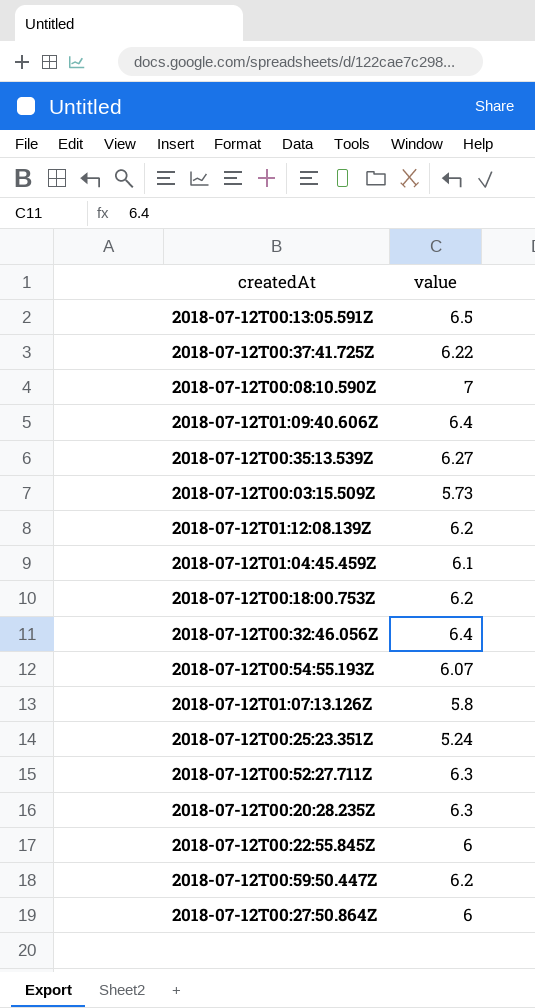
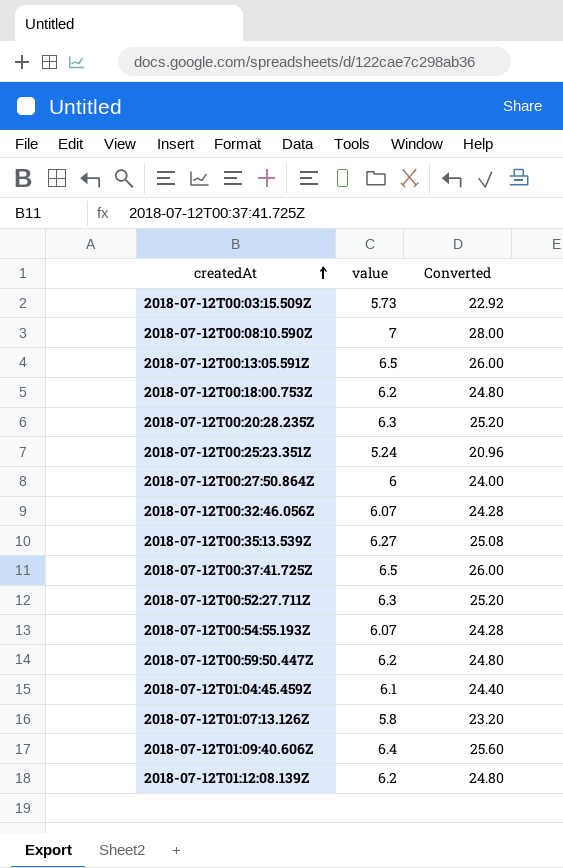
row order: none -> createdAt ascending
column Converted | formula: none -> [value] * 4
row 2018-07-12T00:22:55.845Z: 6 -> none
2018-07-12T00:32:46.056Z | value: 6.4 -> 6.07
2018-07-12T00:37:41.725Z | value: 6.22 -> 6.5

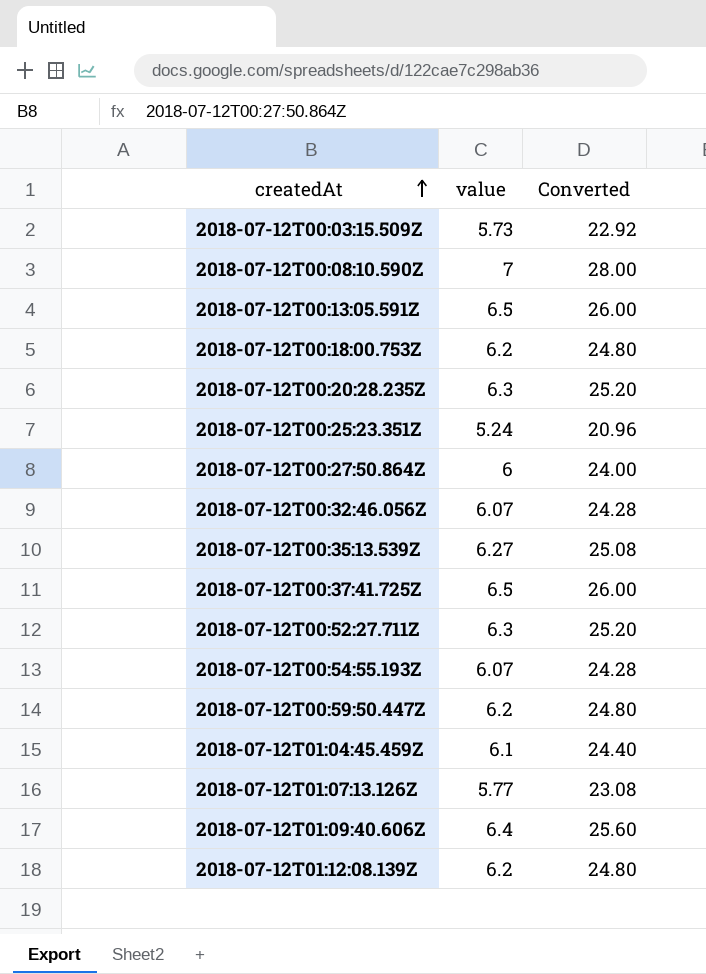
2018-07-12T01:07:13.126Z | value: 5.8 -> 5.77
2018-07-12T01:07:13.126Z | Converted: 23.20 -> 23.08

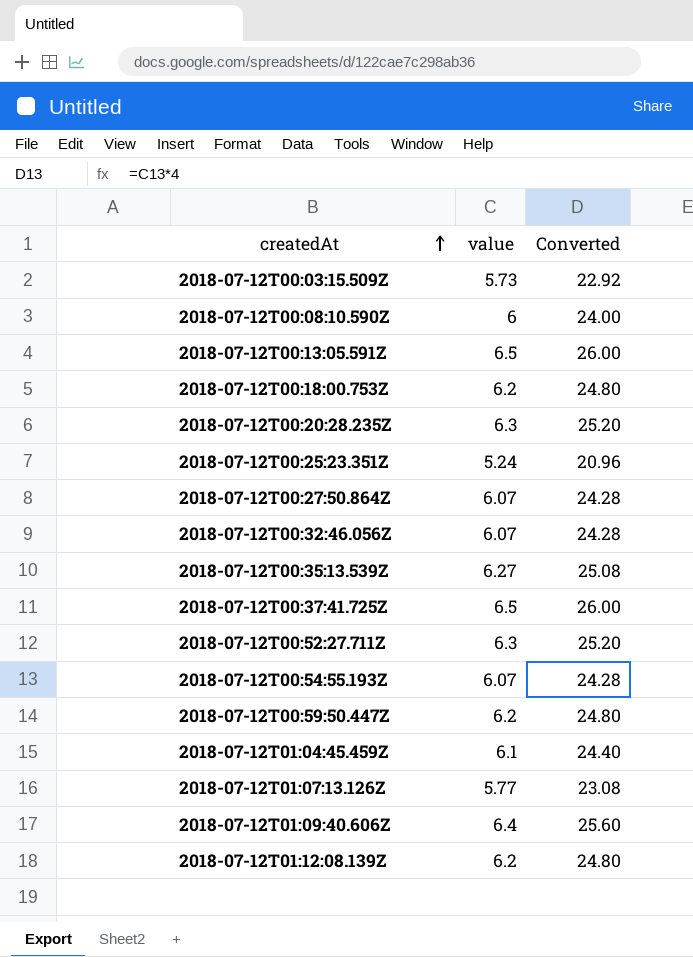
2018-07-12T00:08:10.590Z | value: 7 -> 6
2018-07-12T00:08:10.590Z | Converted: 28.00 -> 24.00
2018-07-12T00:27:50.864Z | value: 6 -> 6.07
2018-07-12T00:27:50.864Z | Converted: 24.00 -> 24.28

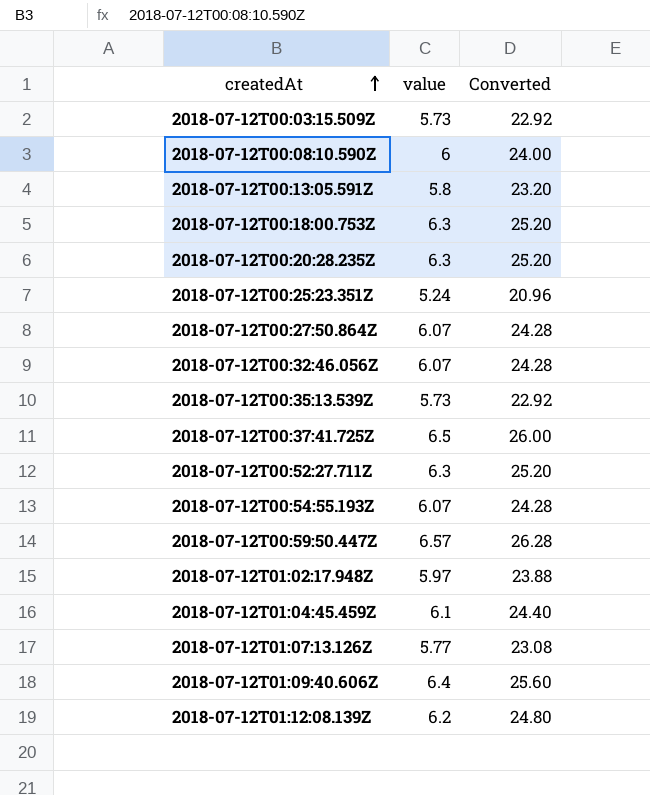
2018-07-12T00:13:05.591Z | value: 6.5 -> 5.8
2018-07-12T00:13:05.591Z | Converted: 26.00 -> 23.20
2018-07-12T00:18:00.753Z | value: 6.2 -> 6.3
2018-07-12T00:18:00.753Z | Converted: 24.80 -> 25.20
2018-07-12T00:35:13.539Z | value: 6.27 -> 5.73
2018-07-12T00:35:13.539Z | Converted: 25.08 -> 22.92
2018-07-12T00:59:50.447Z | value: 6.2 -> 6.57
2018-07-12T00:59:50.447Z | Converted: 24.80 -> 26.28
row 2018-07-12T01:02:17.948Z: none -> 5.97 | 23.88

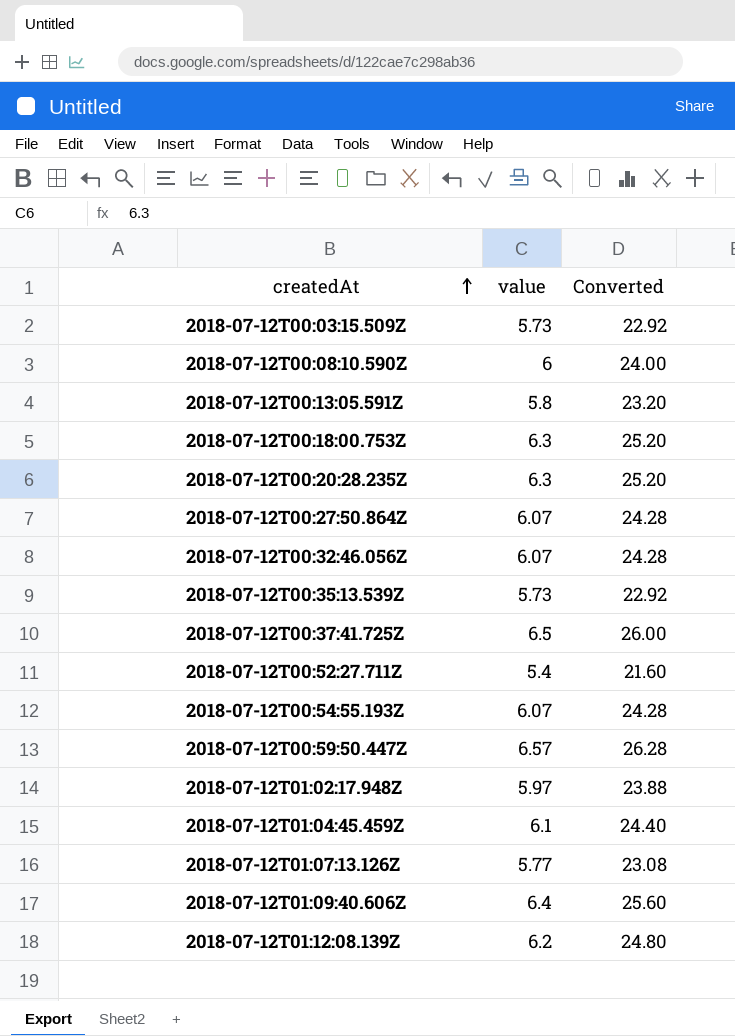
row 2018-07-12T00:25:23.351Z: 5.24 | 20.96 -> none
2018-07-12T00:52:27.711Z | value: 6.3 -> 5.4
2018-07-12T00:52:27.711Z | Converted: 25.20 -> 21.60

